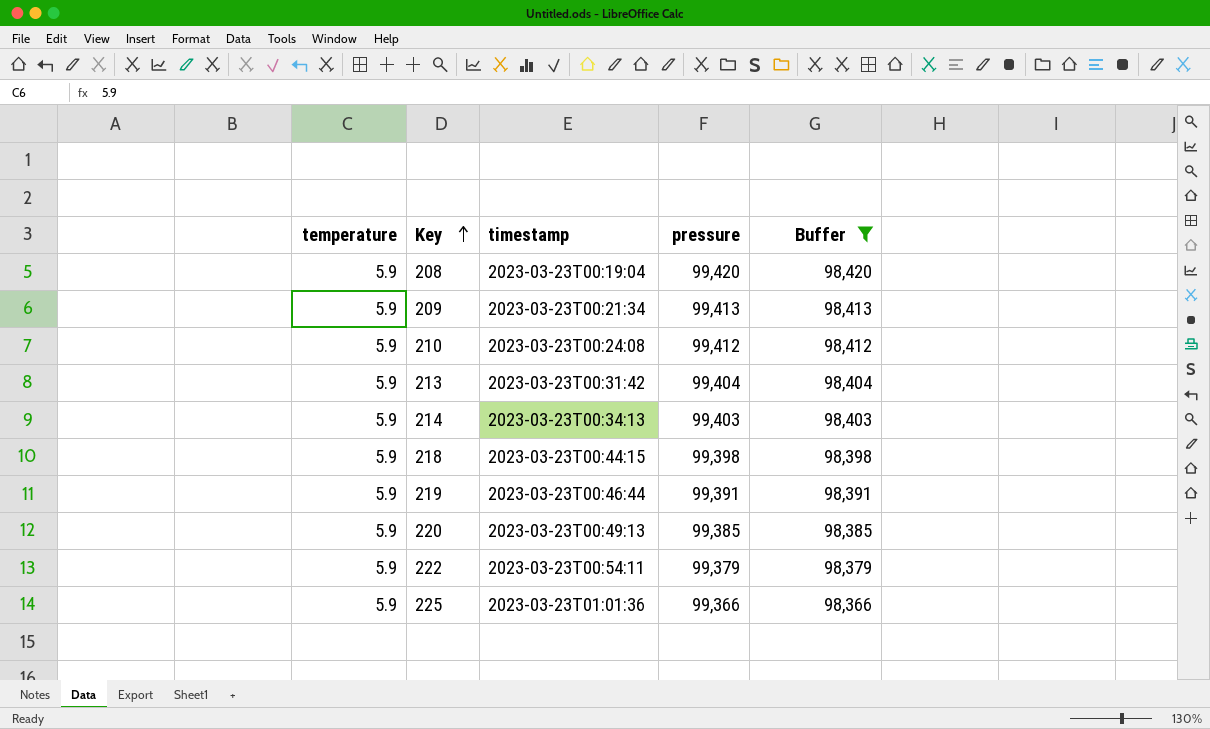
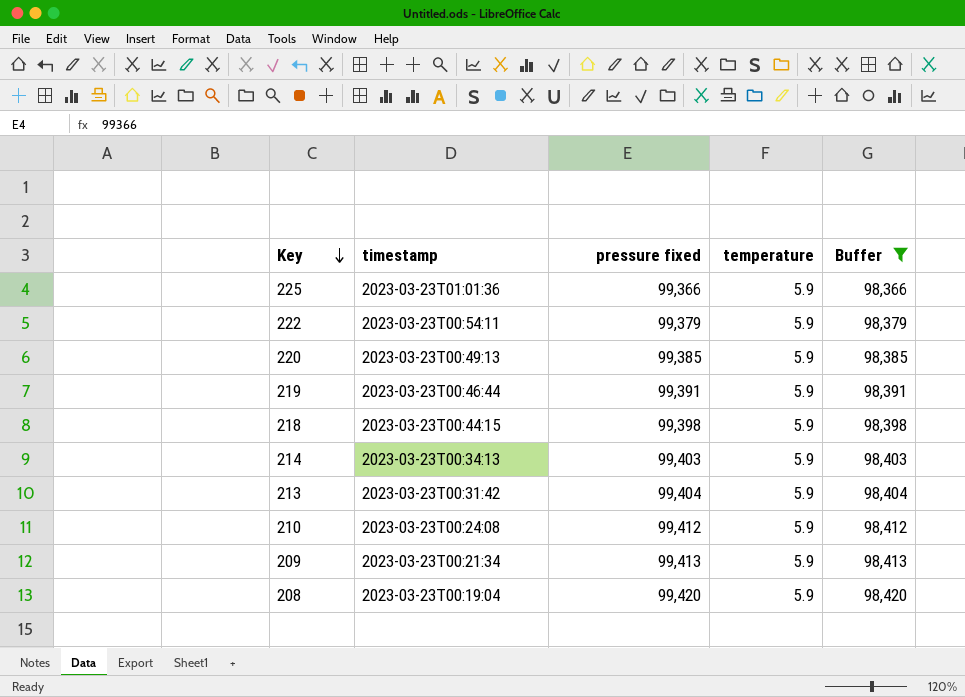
row order: Key ascending -> Key descending
column name: pressure -> pressure fixed
column temperature | position: 1 -> 4

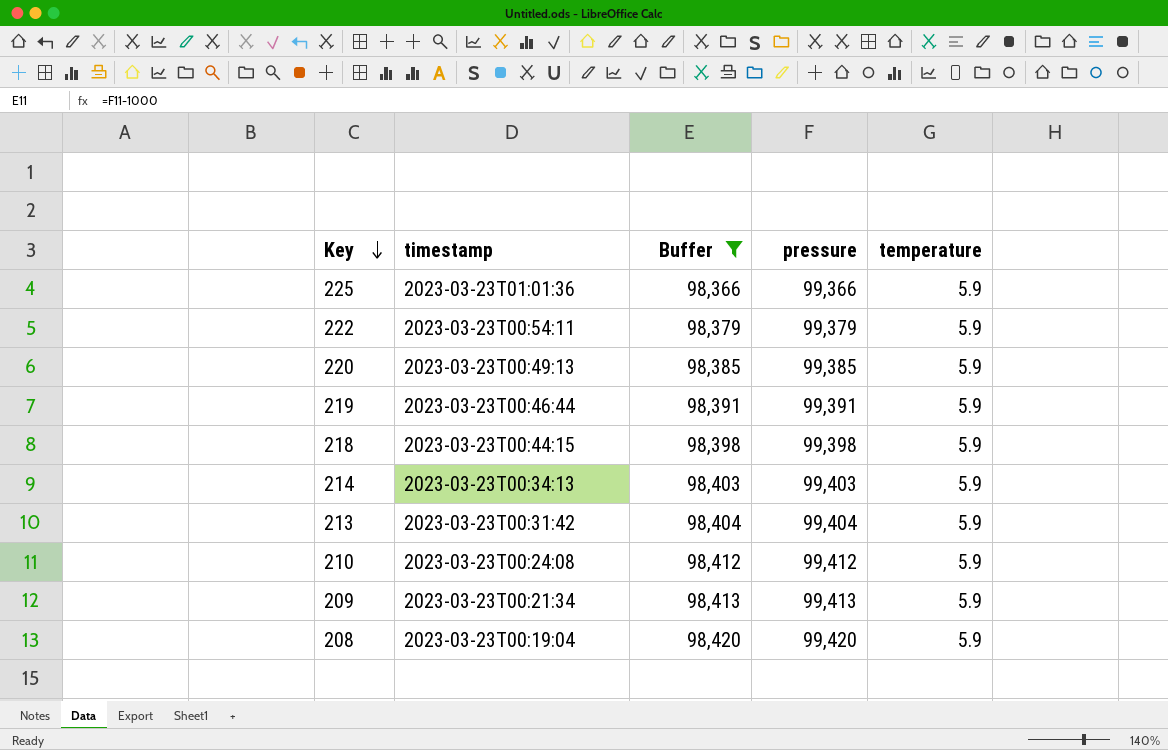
column Buffer | position: 5 -> 3
column name: pressure fixed -> pressure

